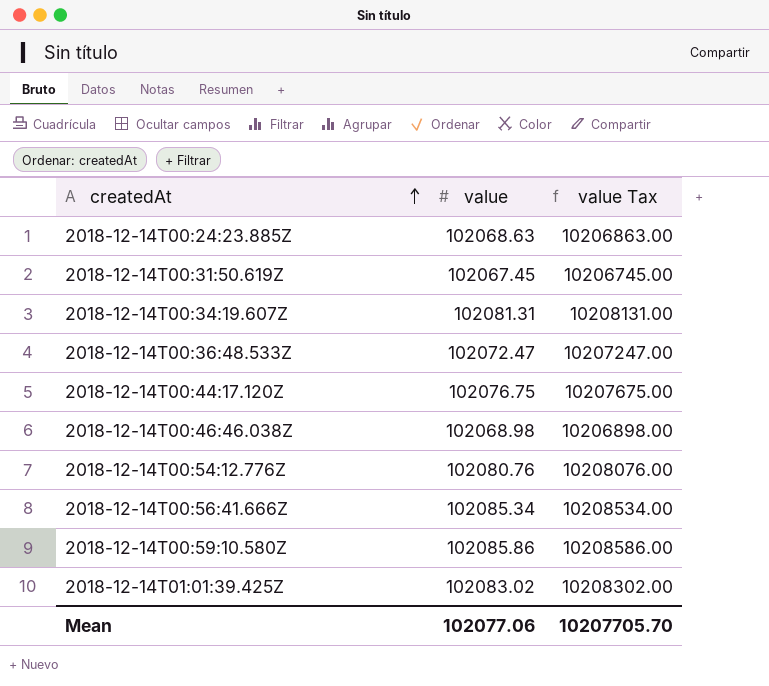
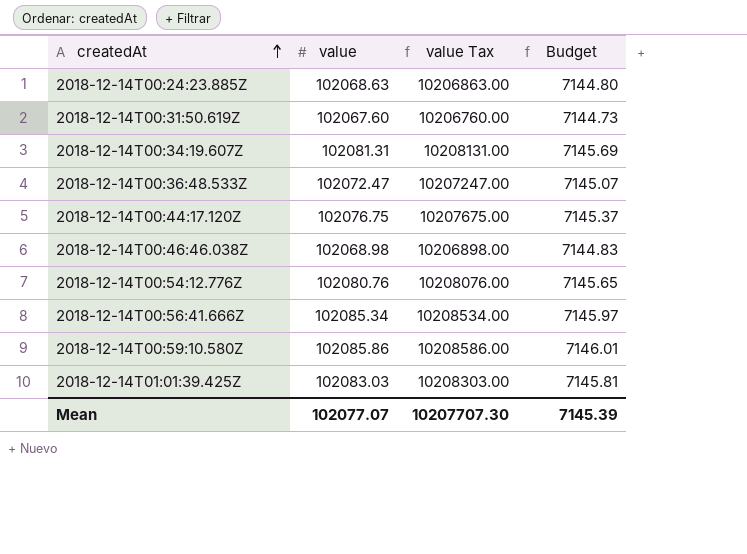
column Budget | formula: none -> [value] * 0.07
2018-12-14T00:31:50.619Z | value: 102067.45 -> 102067.60
2018-12-14T00:31:50.619Z | value Tax: 10206745.00 -> 10206760.00
2018-12-14T01:01:39.425Z | value: 102083.02 -> 102083.03
2018-12-14T01:01:39.425Z | value Tax: 10208302.00 -> 10208303.00
Mean | value: 102077.06 -> 102077.07
Mean | value Tax: 10207705.70 -> 10207707.30

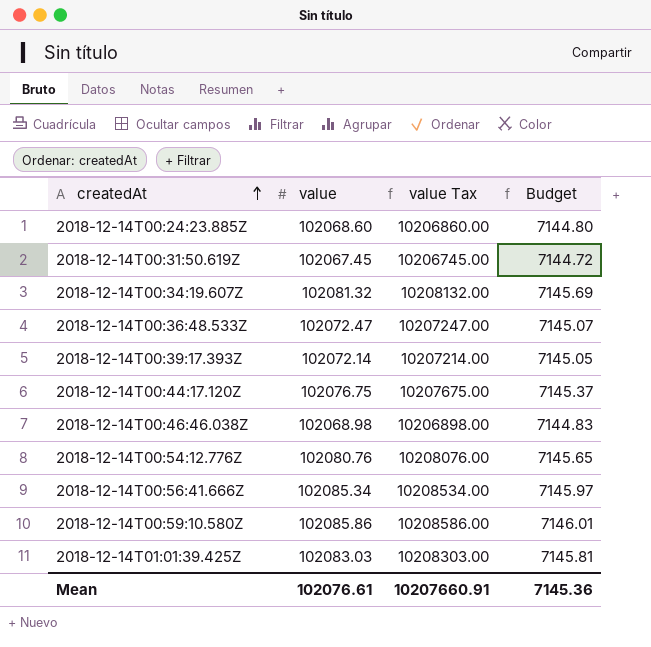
2018-12-14T00:24:23.885Z | value: 102068.63 -> 102068.60
2018-12-14T00:24:23.885Z | value Tax: 10206863.00 -> 10206860.00
2018-12-14T00:31:50.619Z | value: 102067.60 -> 102067.45
2018-12-14T00:31:50.619Z | value Tax: 10206760.00 -> 10206745.00
2018-12-14T00:31:50.619Z | Budget: 7144.73 -> 7144.72
2018-12-14T00:34:19.607Z | value: 102081.31 -> 102081.32
2018-12-14T00:34:19.607Z | value Tax: 10208131.00 -> 10208132.00
row 2018-12-14T00:39:17.393Z: none -> 102072.14 | 10207214.00 | 7145.05
Mean | value: 102077.07 -> 102076.61
Mean | value Tax: 10207707.30 -> 10207660.91
Mean | Budget: 7145.39 -> 7145.36

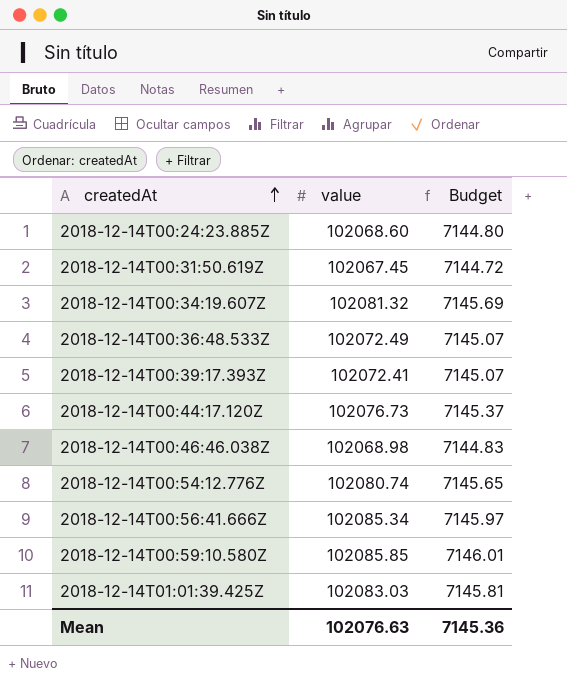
column value Tax | formula: [value] * 100 -> none
2018-12-14T00:36:48.533Z | value: 102072.47 -> 102072.49
2018-12-14T00:39:17.393Z | value: 102072.14 -> 102072.41
2018-12-14T00:39:17.393Z | Budget: 7145.05 -> 7145.07
2018-12-14T00:44:17.120Z | value: 102076.75 -> 102076.73
2018-12-14T00:54:12.776Z | value: 102080.76 -> 102080.74
2018-12-14T00:59:10.580Z | value: 102085.86 -> 102085.85
Mean | value: 102076.61 -> 102076.63

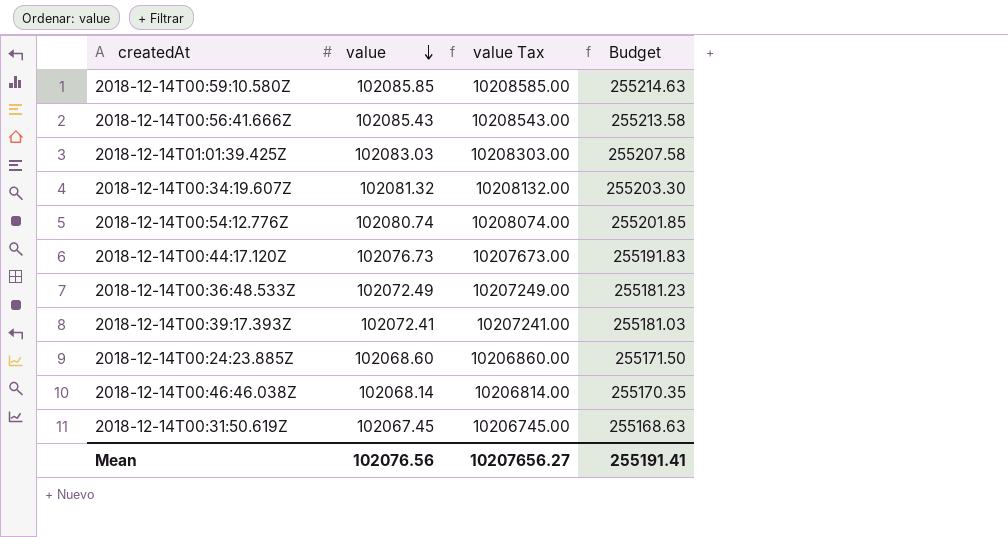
row order: createdAt ascending -> value descending
column value Tax | formula: none -> [value] * 100
column Budget | formula: [value] * 0.07 -> [value] * 2.5
2018-12-14T00:56:41.666Z | value: 102085.34 -> 102085.43
2018-12-14T00:46:46.038Z | value: 102068.98 -> 102068.14
Mean | value: 102076.63 -> 102076.56
Mean | Budget: 7145.36 -> 255191.41

